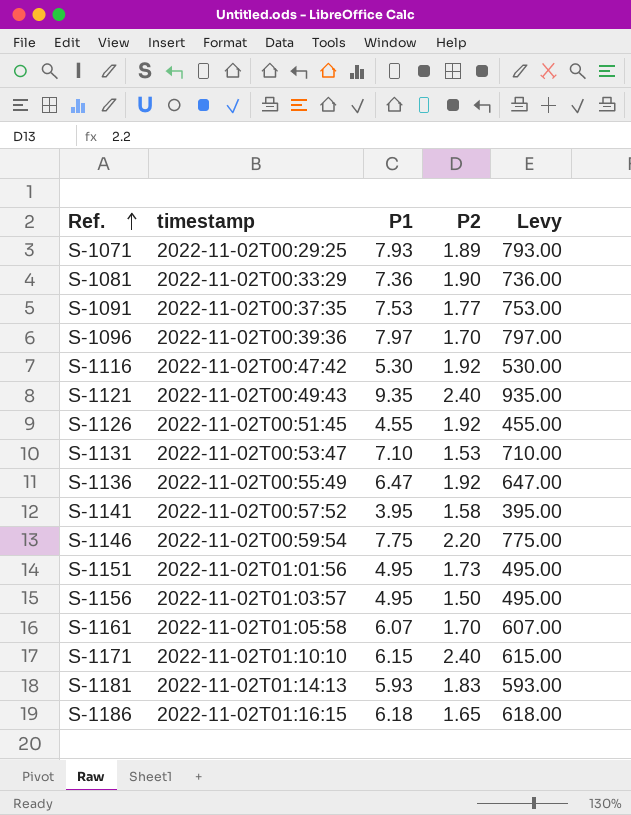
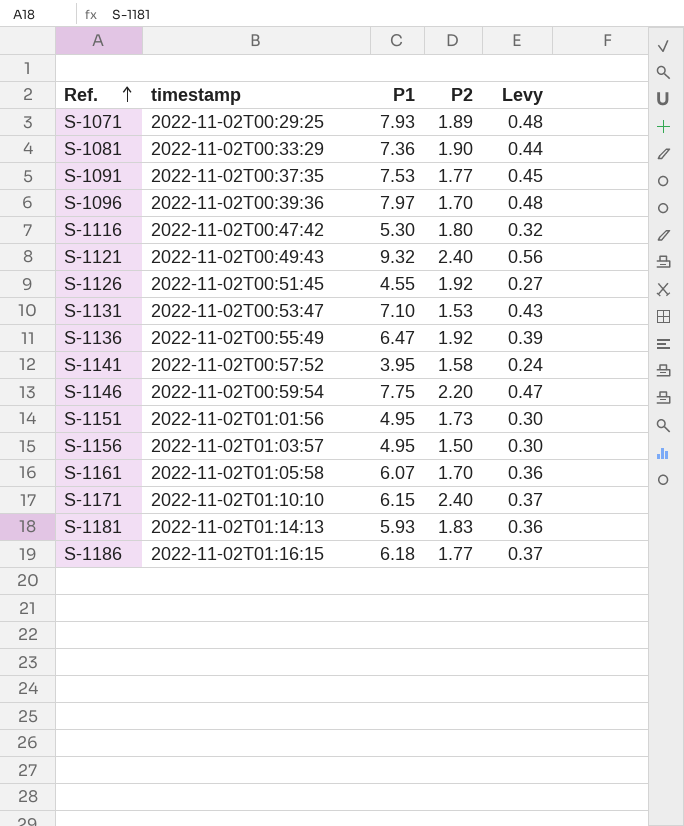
column Levy | formula: [P1] * 100 -> [P1] * 0.06
S-1116 | P2: 1.92 -> 1.80
S-1121 | P1: 9.35 -> 9.32
S-1186 | P2: 1.65 -> 1.77

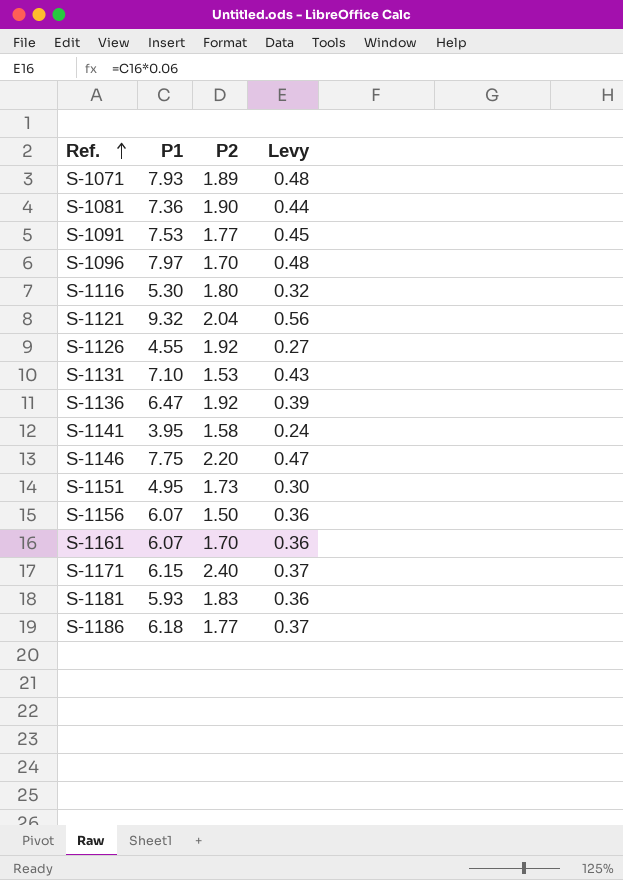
column timestamp | position: 2 -> none
S-1121 | P2: 2.40 -> 2.04
S-1156 | P1: 4.95 -> 6.07
S-1156 | Levy: 0.30 -> 0.36

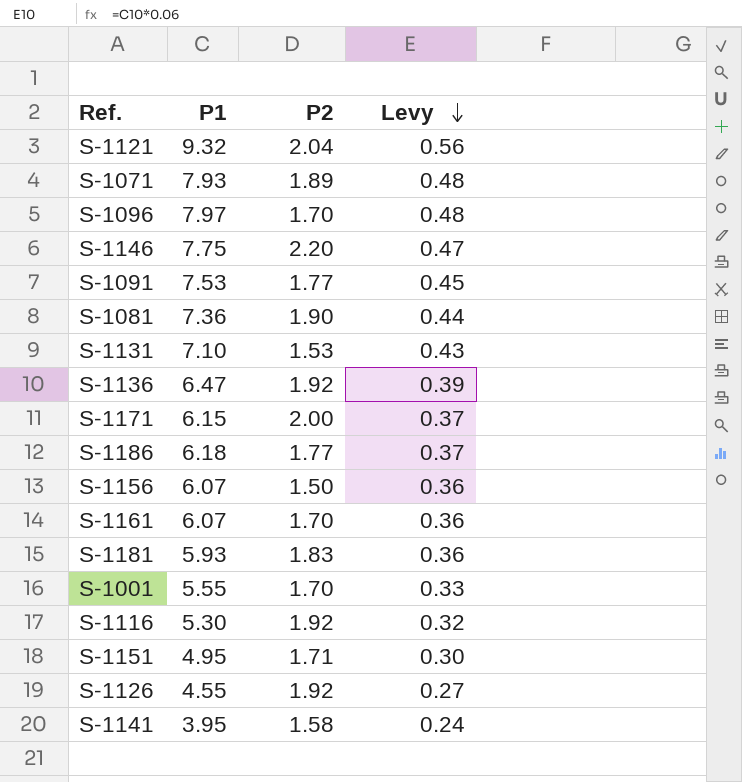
row order: Ref. ascending -> Levy descending
S-1171 | P2: 2.40 -> 2.00
row S-1001: none -> 5.55 | 1.70 | 0.33
S-1116 | P2: 1.80 -> 1.92
S-1151 | P2: 1.73 -> 1.71

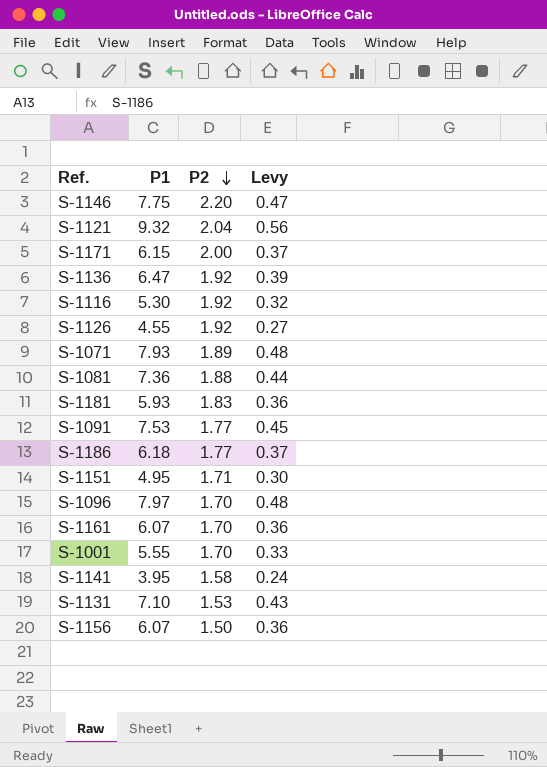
row order: Levy descending -> P2 descending
S-1081 | P2: 1.90 -> 1.88

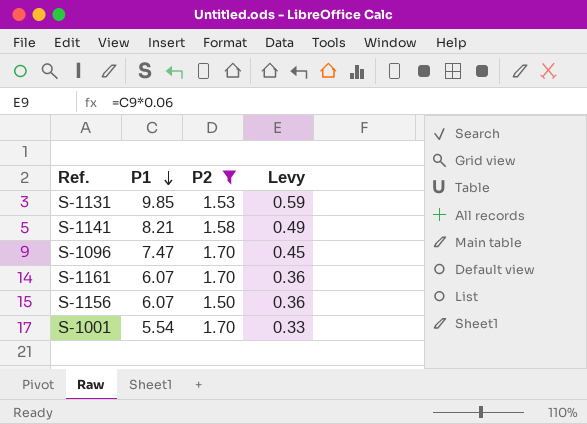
filter: none -> P2 <= 1.70
row order: P2 descending -> P1 descending
S-1131 | P1: 7.10 -> 9.85
S-1131 | Levy: 0.43 -> 0.59
S-1141 | P1: 3.95 -> 8.21
S-1141 | Levy: 0.24 -> 0.49
S-1096 | P1: 7.97 -> 7.47
S-1096 | Levy: 0.48 -> 0.45
S-1001 | P1: 5.55 -> 5.54

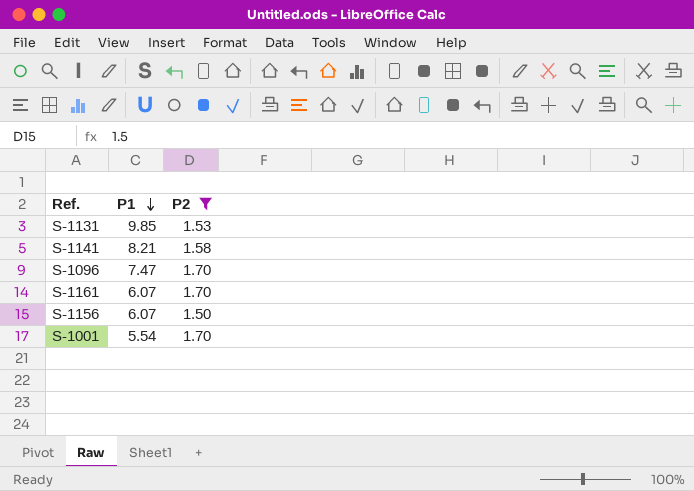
column Levy | formula: [P1] * 0.06 -> none

